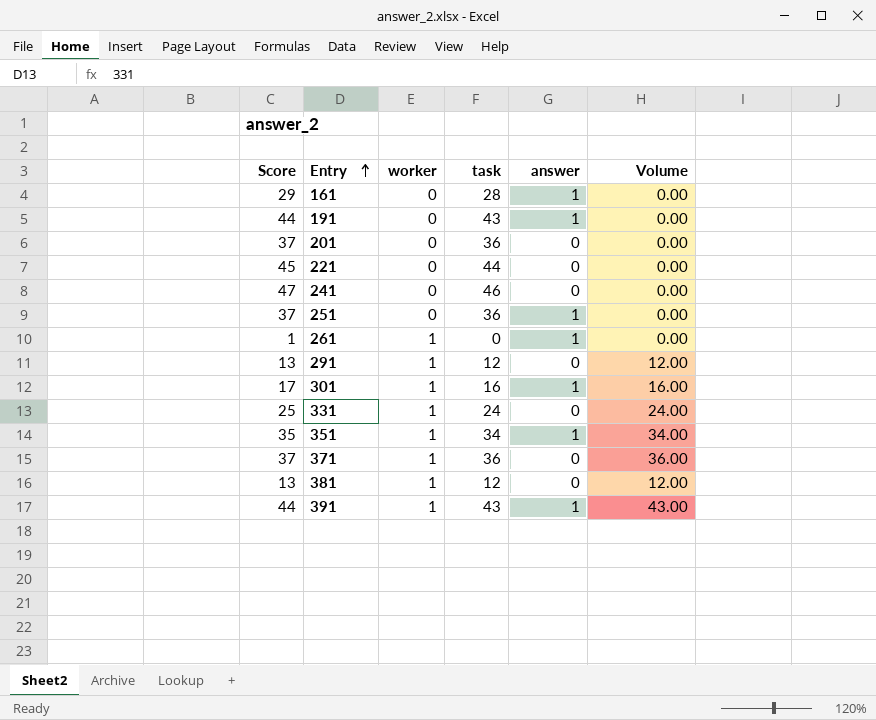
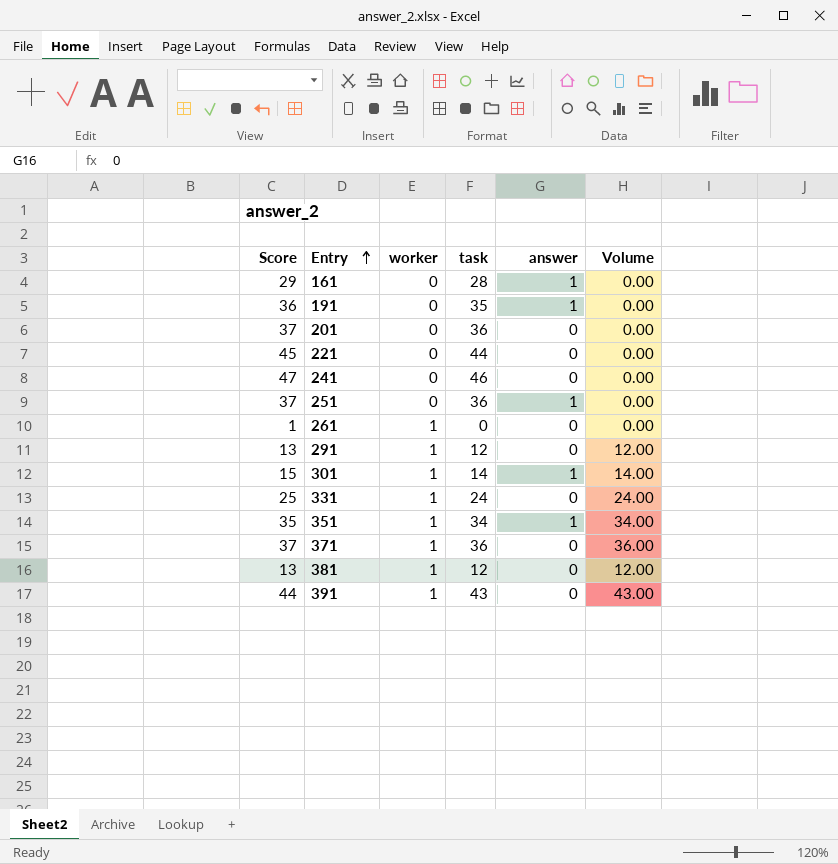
191 | Score: 44 -> 36
191 | task: 43 -> 35
261 | answer: 1 -> 0
301 | Score: 17 -> 15
301 | task: 16 -> 14
301 | Volume: 16.00 -> 14.00
391 | answer: 1 -> 0

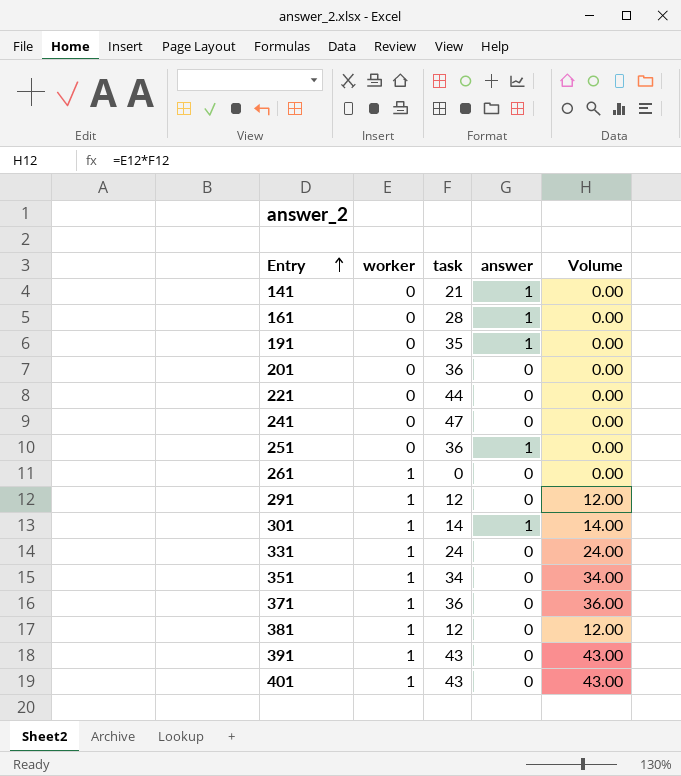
column Score | formula: [task] + 1 -> none
row 141: none -> 0 | 21 | 1 | 0.00
241 | task: 46 -> 47
351 | answer: 1 -> 0
row 401: none -> 1 | 43 | 0 | 43.00

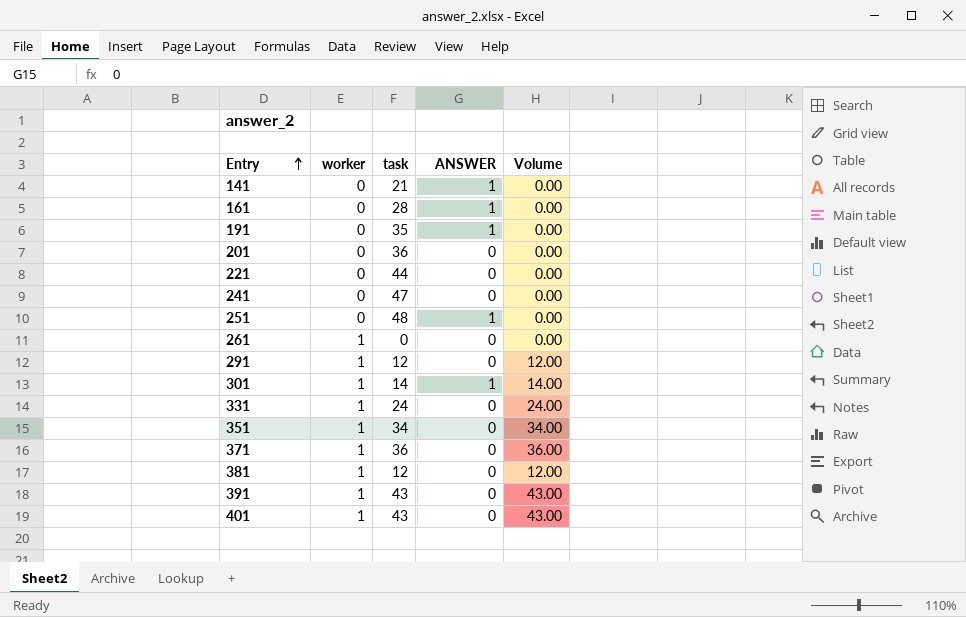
column name: answer -> ANSWER
251 | task: 36 -> 48

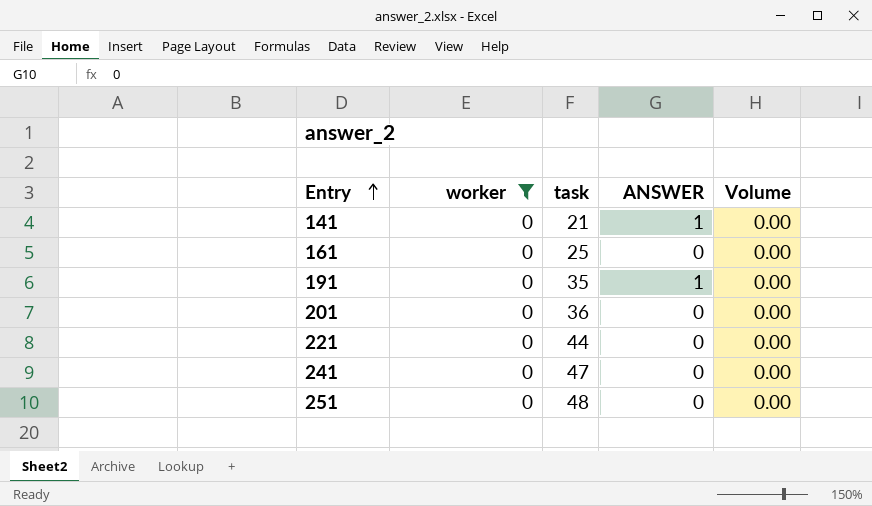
filter: none -> worker = 0
161 | task: 28 -> 25
161 | ANSWER: 1 -> 0
251 | ANSWER: 1 -> 0

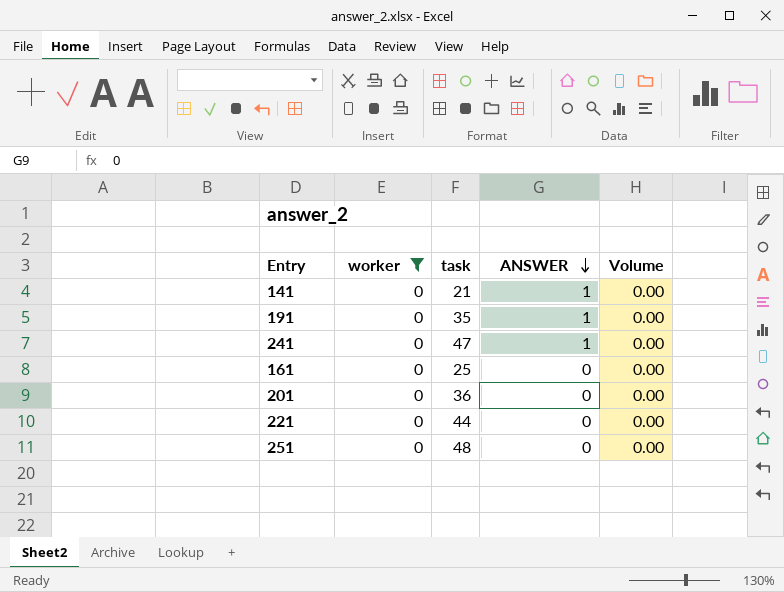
row order: Entry ascending -> ANSWER descending
241 | ANSWER: 0 -> 1

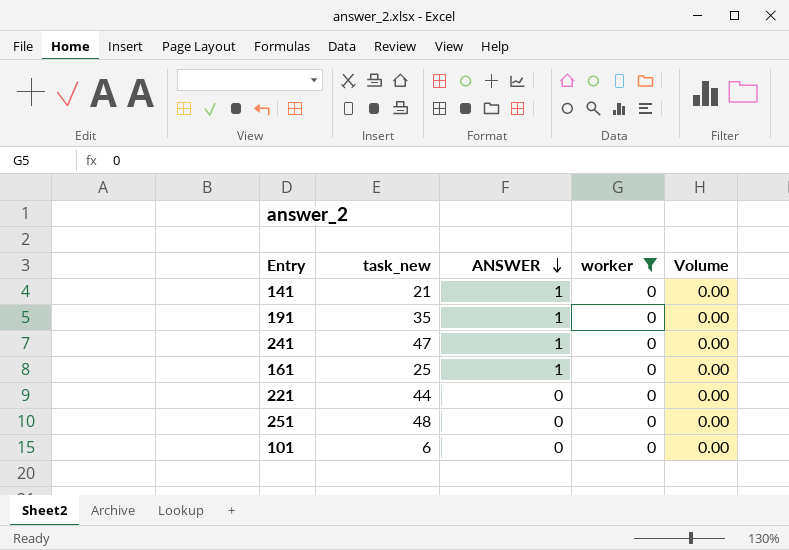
column name: task -> task_new
column worker | position: 2 -> 4
row 201: 0 | 36 | 0 | 0.00 -> none
161 | ANSWER: 0 -> 1
row 101: none -> 6 | 0 | 0 | 0.00

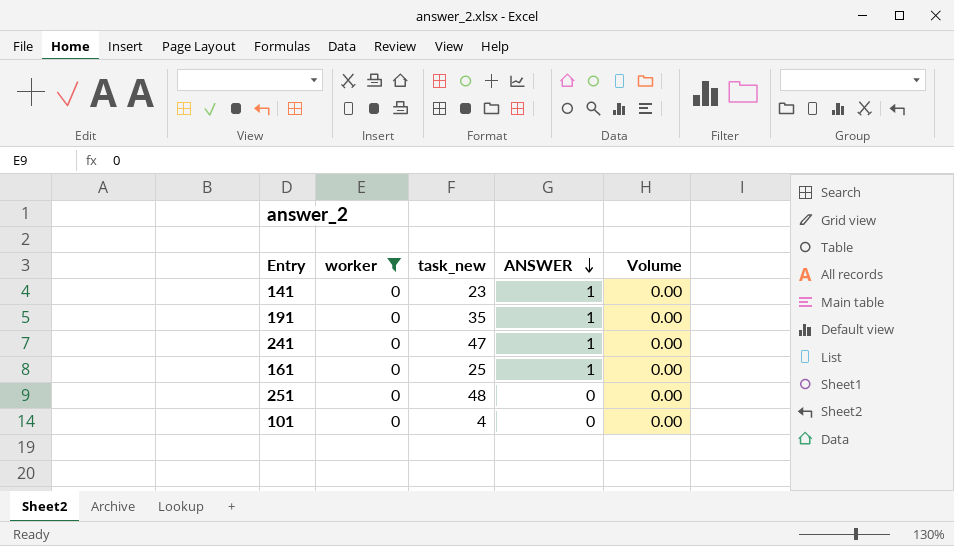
column worker | position: 4 -> 2
row 221: 44 | 0 | 0 | 0.00 -> none
141 | task_new: 21 -> 23
101 | task_new: 6 -> 4

